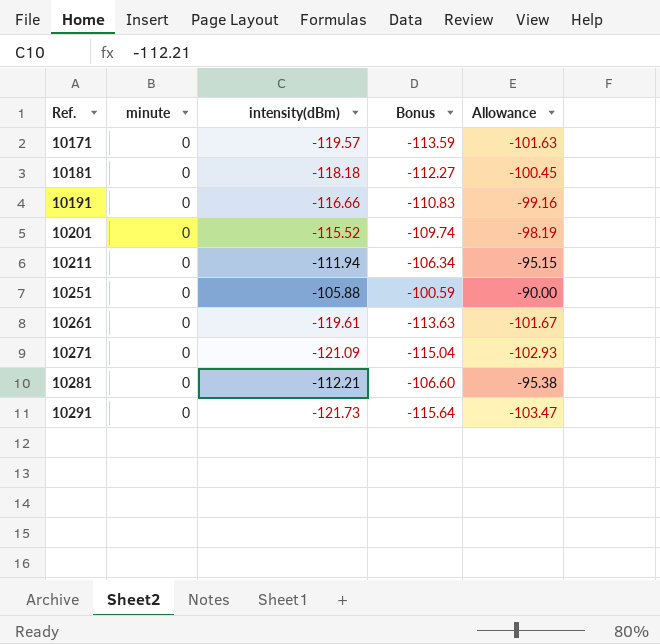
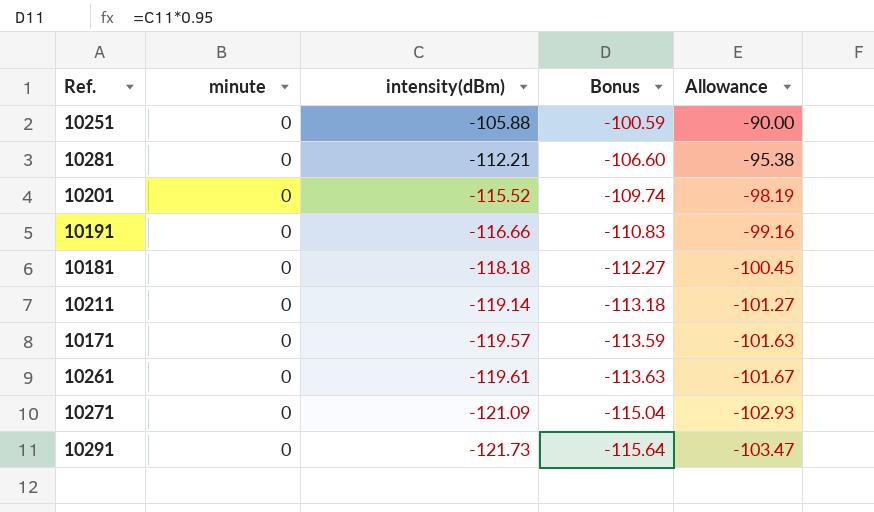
row order: Ref. ascending -> intensity(dBm) descending
10211 | intensity(dBm): -111.94 -> -119.14
10211 | Bonus: -106.34 -> -113.18
10211 | Allowance: -95.15 -> -101.27

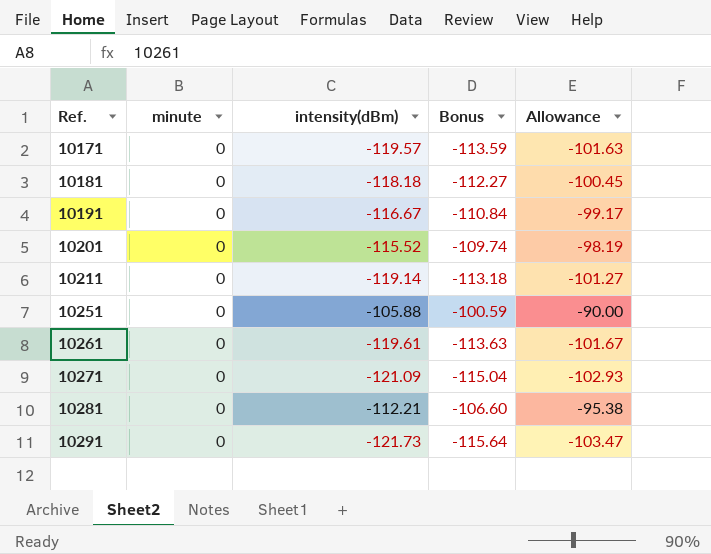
row order: intensity(dBm) descending -> Ref. ascending
10191 | intensity(dBm): -116.66 -> -116.67
10191 | Bonus: -110.83 -> -110.84
10191 | Allowance: -99.16 -> -99.17

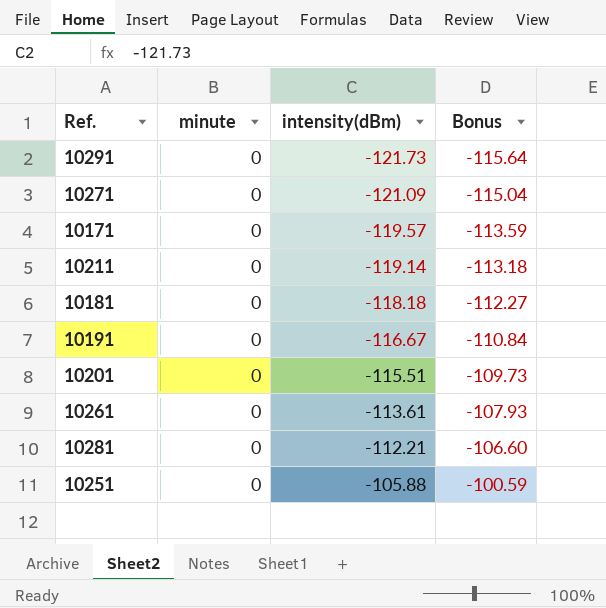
row order: Ref. ascending -> intensity(dBm) ascending
column Allowance | formula: [intensity(dBm)] * 0.85 -> none
10201 | intensity(dBm): -115.52 -> -115.51
10201 | Bonus: -109.74 -> -109.73
10261 | intensity(dBm): -119.61 -> -113.61
10261 | Bonus: -113.63 -> -107.93

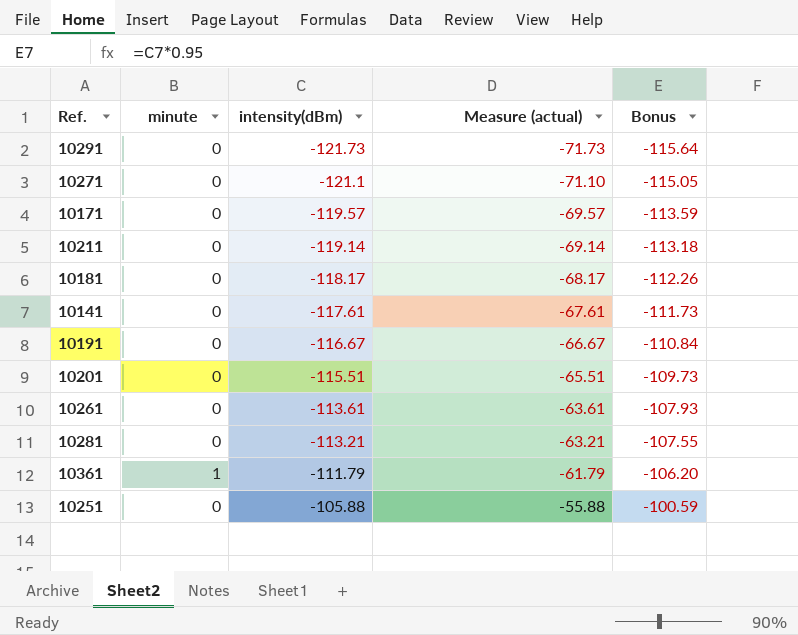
column Measure (actual) | formula: none -> [intensity(dBm)] + 50
10271 | intensity(dBm): -121.09 -> -121.1
10271 | Bonus: -115.04 -> -115.05
10181 | intensity(dBm): -118.18 -> -118.17
10181 | Bonus: -112.27 -> -112.26
row 10141: none -> 0 | -117.61 | -67.61 | -111.73
10281 | intensity(dBm): -112.21 -> -113.21
10281 | Bonus: -106.60 -> -107.55
row 10361: none -> 1 | -111.79 | -61.79 | -106.20

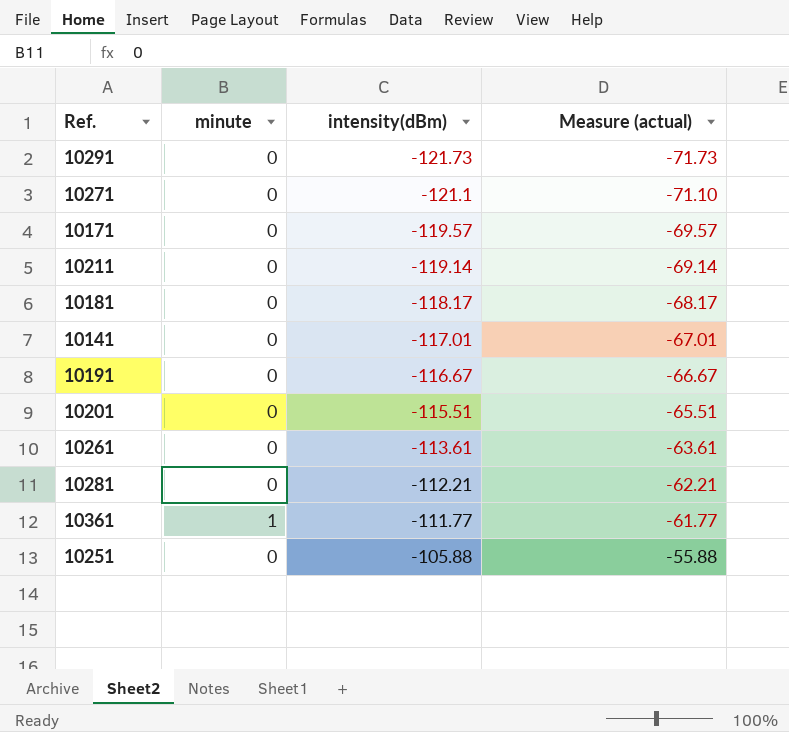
column Bonus | formula: [intensity(dBm)] * 0.95 -> none
10141 | intensity(dBm): -117.61 -> -117.01
10141 | Measure (actual): -67.61 -> -67.01
10281 | intensity(dBm): -113.21 -> -112.21
10281 | Measure (actual): -63.21 -> -62.21
10361 | intensity(dBm): -111.79 -> -111.77
10361 | Measure (actual): -61.79 -> -61.77

